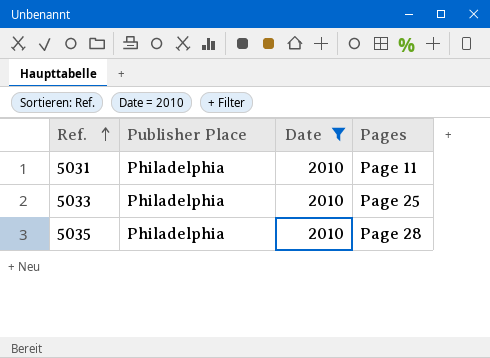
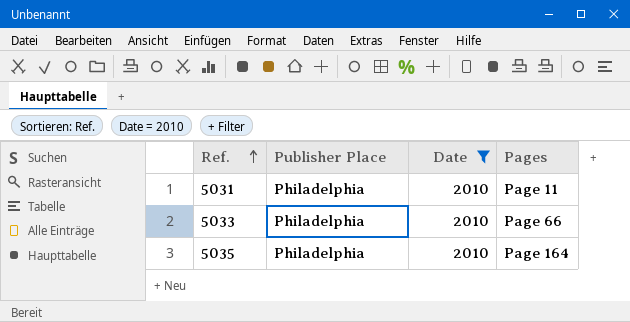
5033 | Pages: Page 25 -> Page 66
5035 | Pages: Page 28 -> Page 164

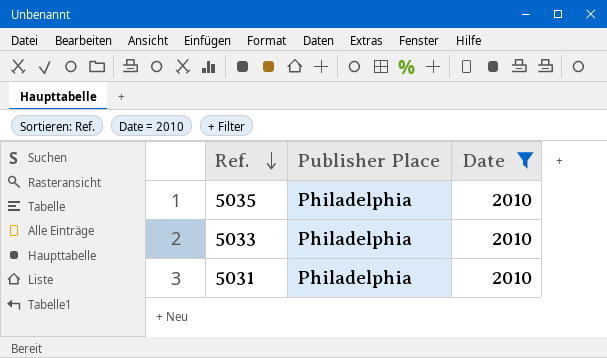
row order: Ref. ascending -> Ref. descending
column Pages | position: 4 -> none

